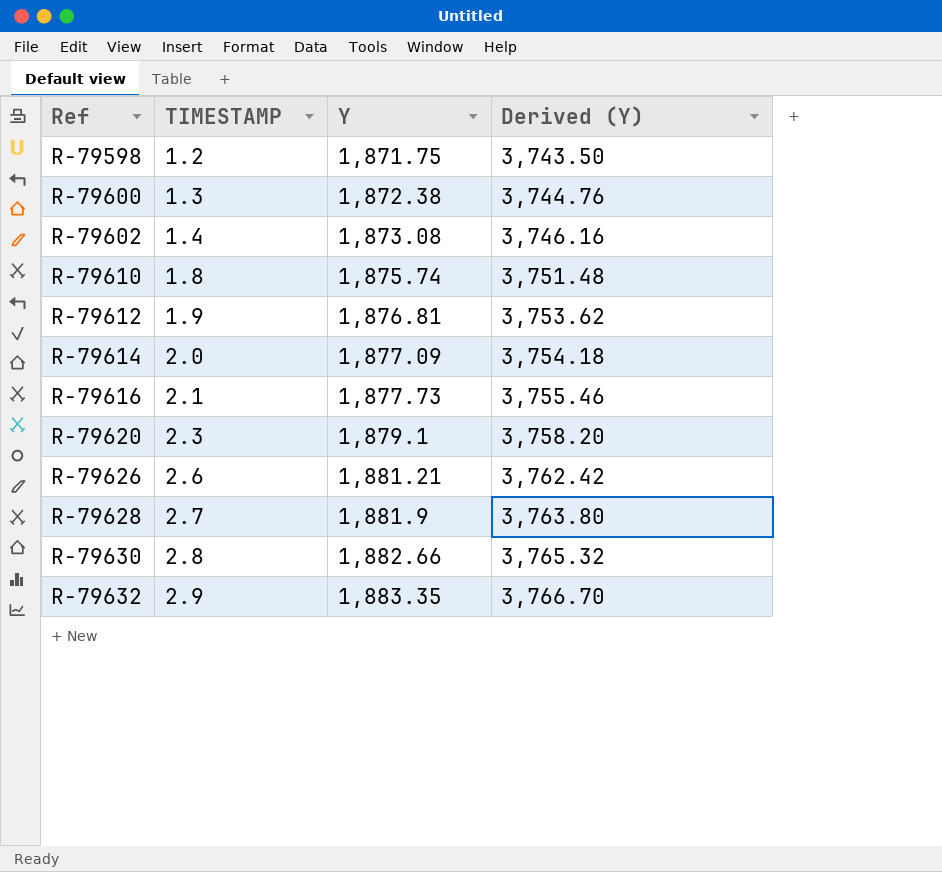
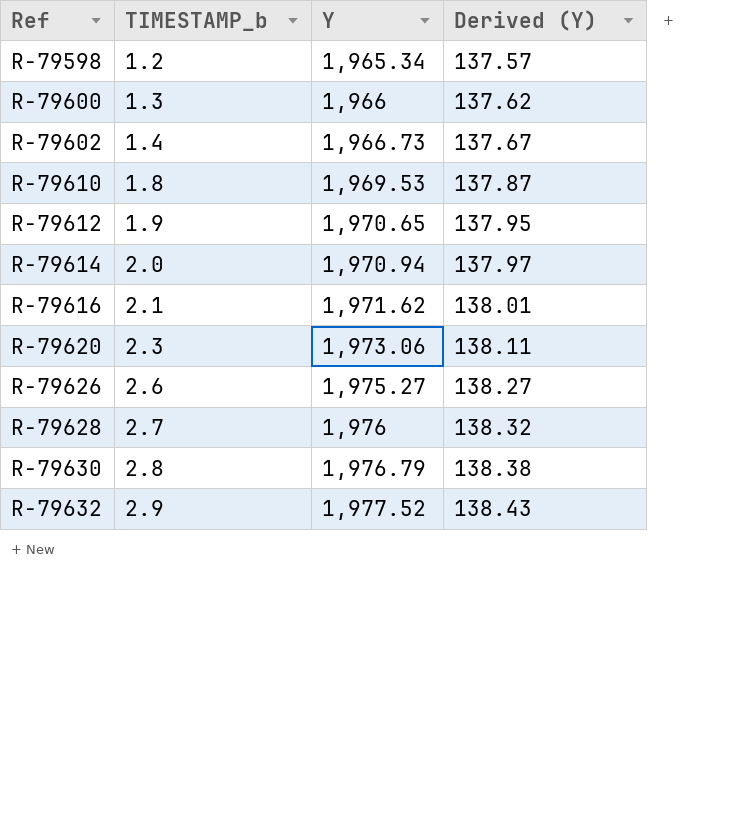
column name: TIMESTAMP -> TIMESTAMP_b
column Derived (Y) | formula: [Y] * 2 -> [Y] * 0.07
R-79598 | Y: 1,871.75 -> 1,965.34
R-79600 | Y: 1,872.38 -> 1,966
R-79602 | Y: 1,873.08 -> 1,966.73
R-79610 | Y: 1,875.74 -> 1,969.53
R-79612 | Y: 1,876.81 -> 1,970.65
R-79614 | Y: 1,877.09 -> 1,970.94
R-79616 | Y: 1,877.73 -> 1,971.62
R-79620 | Y: 1,879.1 -> 1,973.06
R-79626 | Y: 1,881.21 -> 1,975.27
R-79628 | Y: 1,881.9 -> 1,976
R-79630 | Y: 1,882.66 -> 1,976.79
R-79632 | Y: 1,883.35 -> 1,977.52

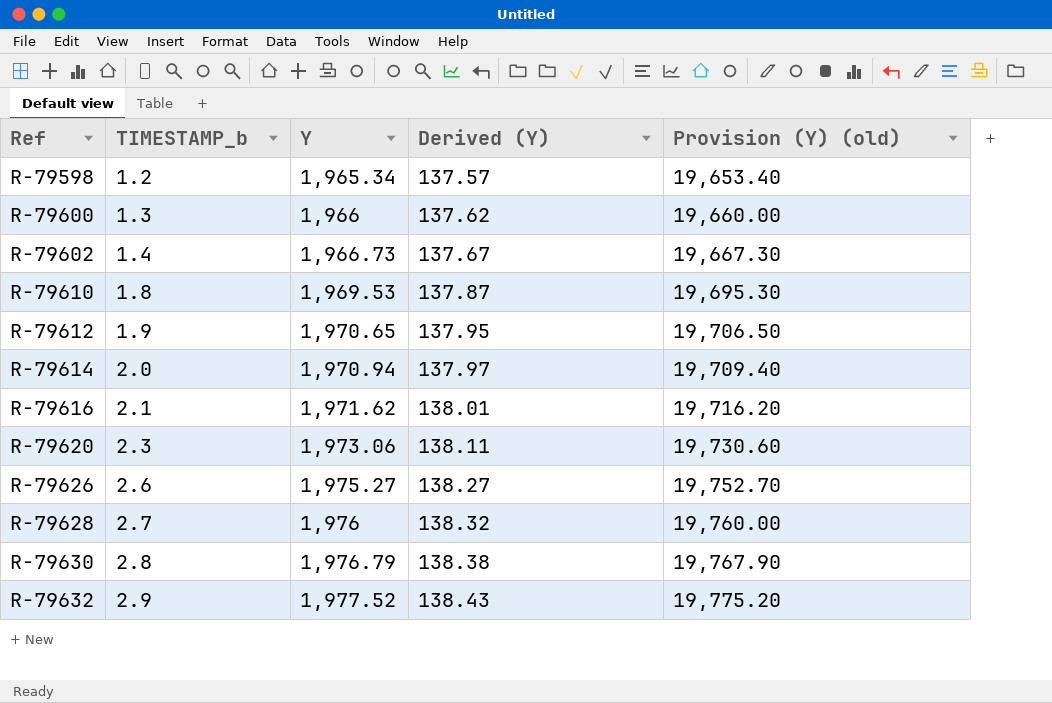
column Provision (Y) (old) | formula: none -> [Y] * 10

